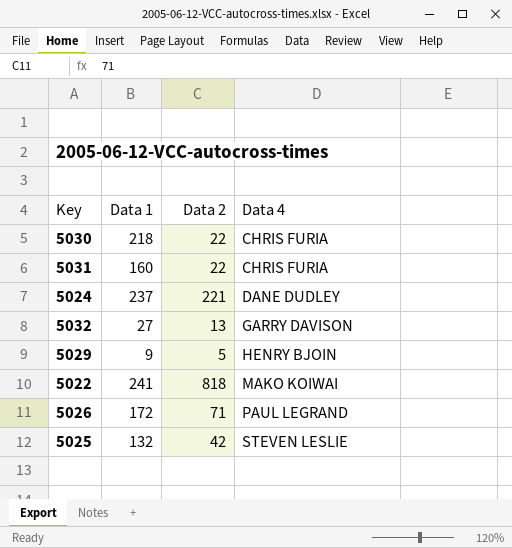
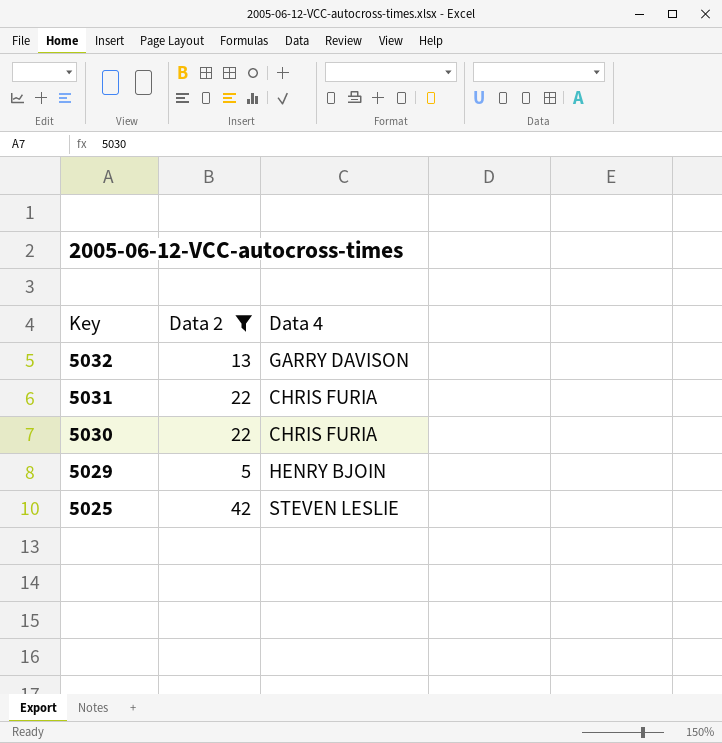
filter: none -> Data 2 <= 42
row order: Data 4 ascending -> Key descending
column Data 1 | position: 2 -> none

